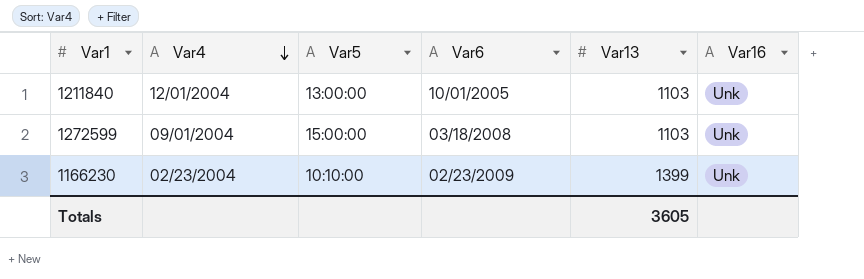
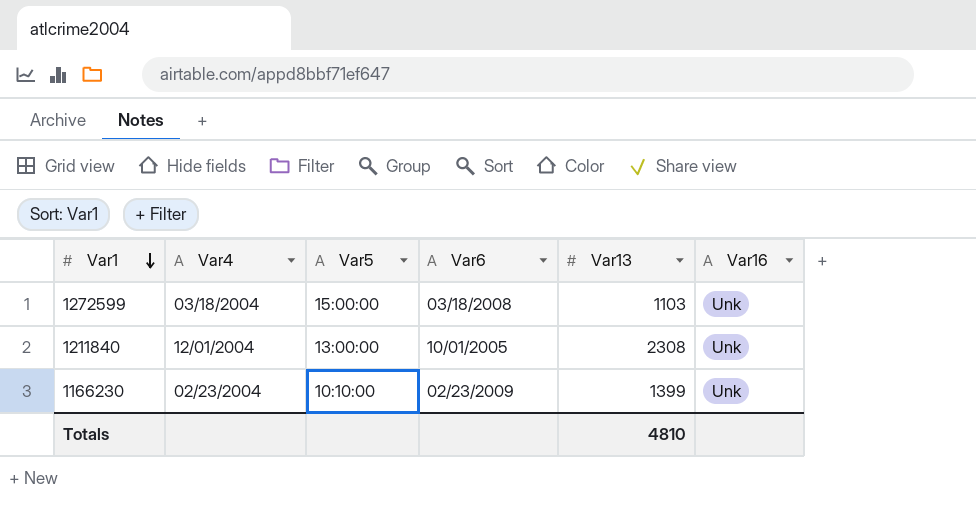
row order: Var4 descending -> Var1 descending
1272599 | Var4: 09/01/2004 -> 03/18/2004
1211840 | Var13: 1103 -> 2308
Totals | Var13: 3605 -> 4810

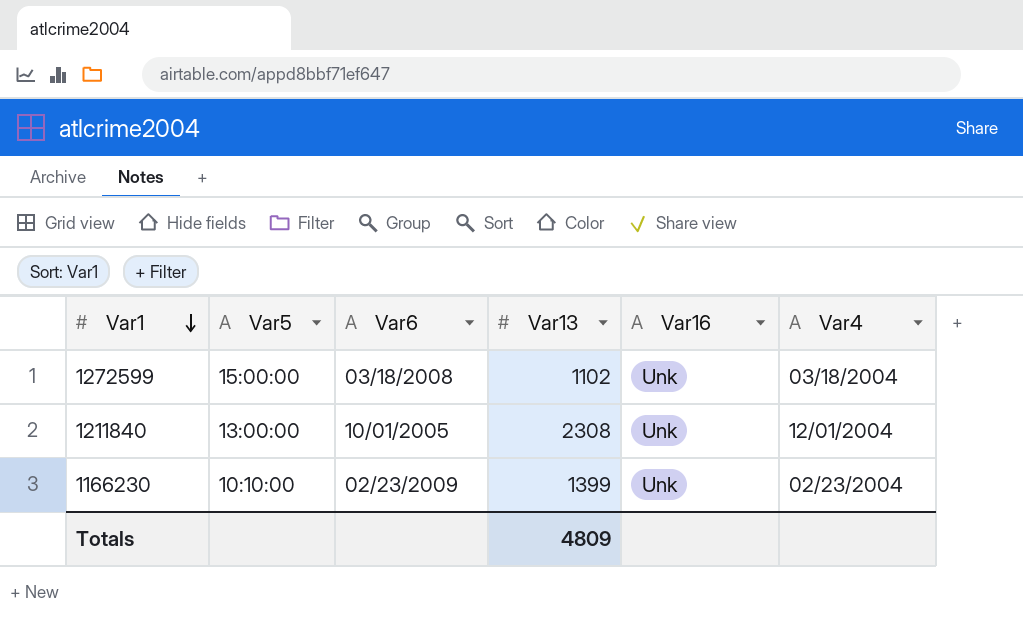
column Var4 | position: 2 -> 6
1272599 | Var13: 1103 -> 1102
Totals | Var13: 4810 -> 4809

